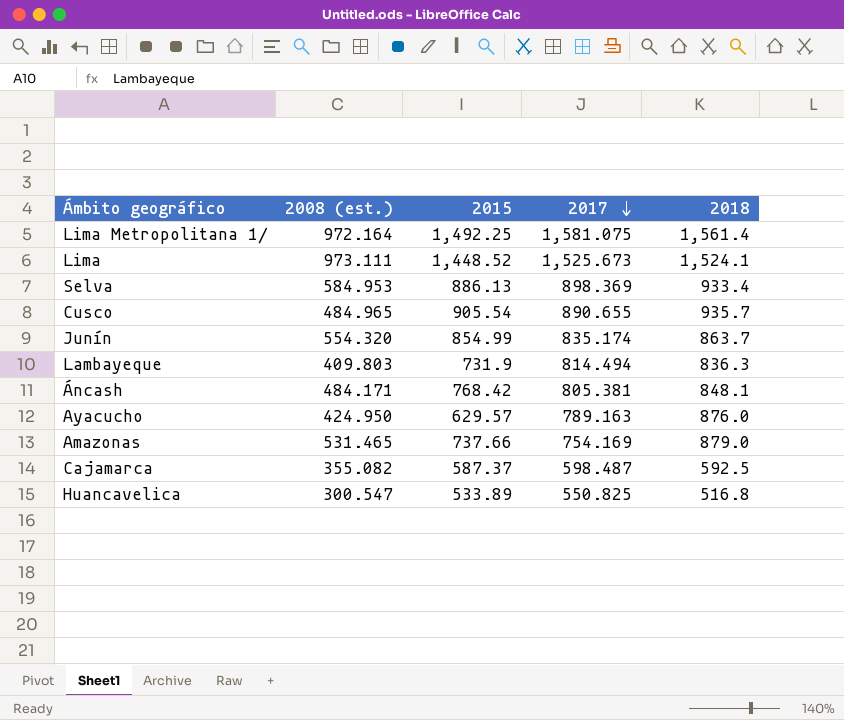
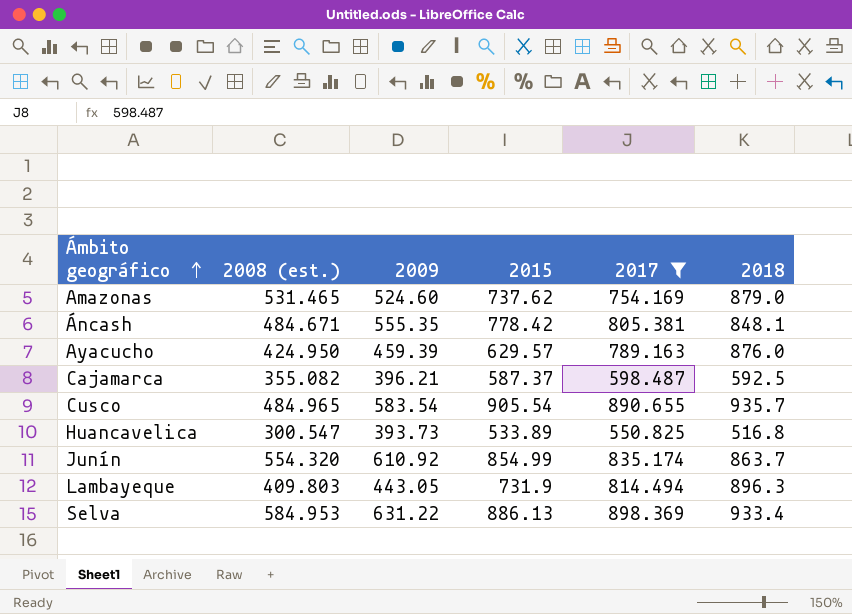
filter: none -> 2017 <= 898.369
row order: 2017 descending -> Ámbito geográfico ascending
column 2009 | position: none -> 3
Amazonas | 2015: 737.66 -> 737.62
Áncash | 2008 (est.): 484.171 -> 484.671
Áncash | 2015: 768.42 -> 778.42
Lambayeque | 2018: 836.3 -> 896.3

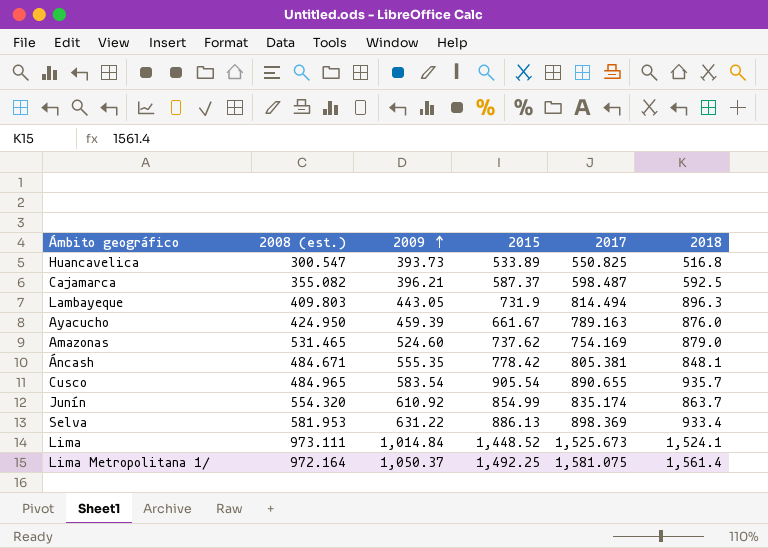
filter: 2017 <= 898.369 -> none
row order: Ámbito geográfico ascending -> 2009 ascending
Ayacucho | 2015: 629.57 -> 661.67
Selva | 2008 (est.): 584.953 -> 581.953

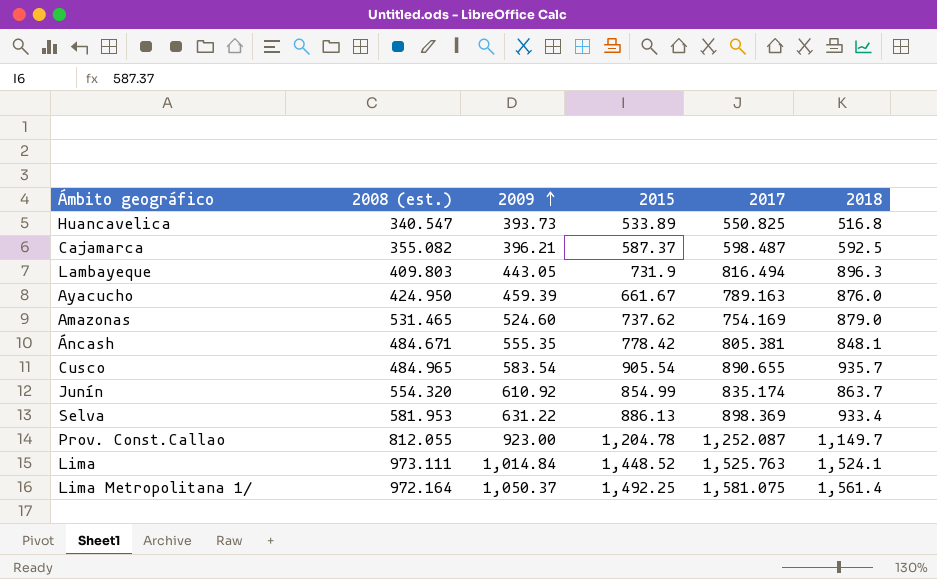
Huancavelica | 2008 (est.): 300.547 -> 340.547
Lambayeque | 2017: 814.494 -> 816.494
row Prov. Const.Callao: none -> 812.055 | 923.00 | 1,204.78 | 1,252.087 | 1,149.7
Lima | 2017: 1,525.673 -> 1,525.763

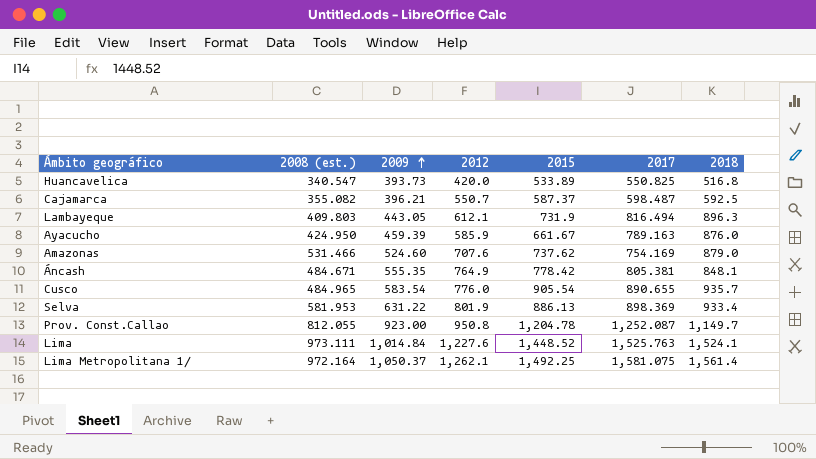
column 2012 | position: none -> 4
row Junín: 554.320 | 610.92 | 854.99 | 835.174 | 863.7 -> none
Amazonas | 2008 (est.): 531.465 -> 531.466

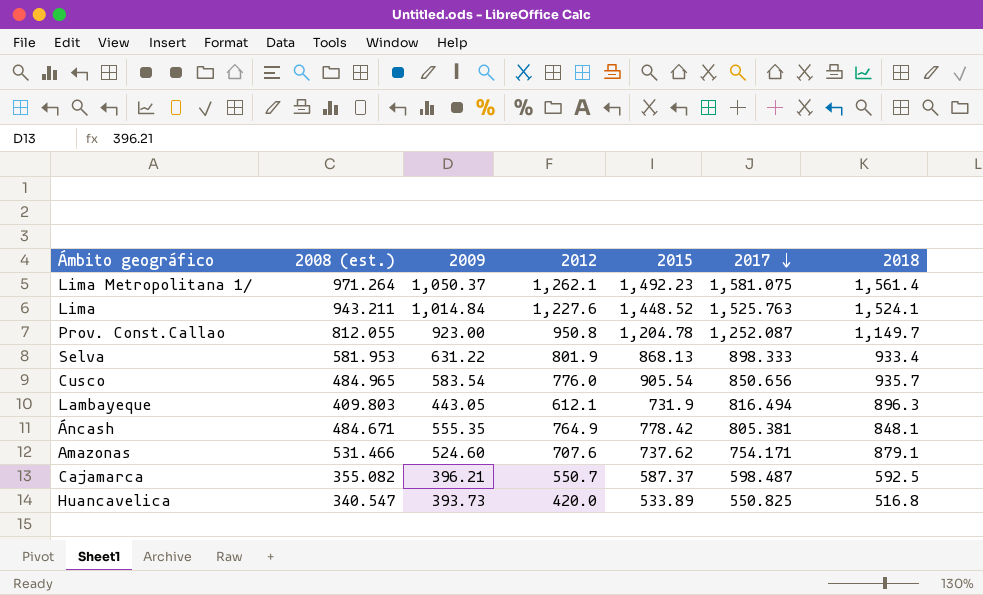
row order: 2009 ascending -> 2017 descending
row Ayacucho: 424.950 | 459.39 | 585.9 | 661.67 | 789.163 | 876.0 -> none
Lima Metropolitana 1/ | 2008 (est.): 972.164 -> 971.264
Lima Metropolitana 1/ | 2015: 1,492.25 -> 1,492.23
Lima | 2008 (est.): 973.111 -> 943.211
Selva | 2015: 886.13 -> 868.13
Selva | 2017: 898.369 -> 898.333
Cusco | 2017: 890.655 -> 850.656
Amazonas | 2017: 754.169 -> 754.171
Amazonas | 2018: 879.0 -> 879.1

